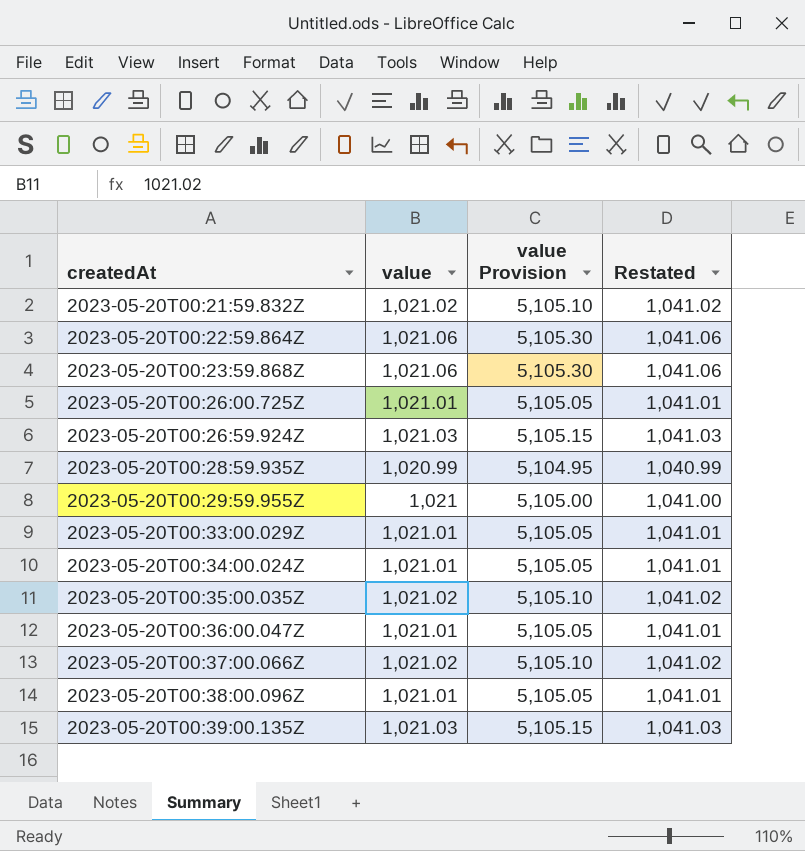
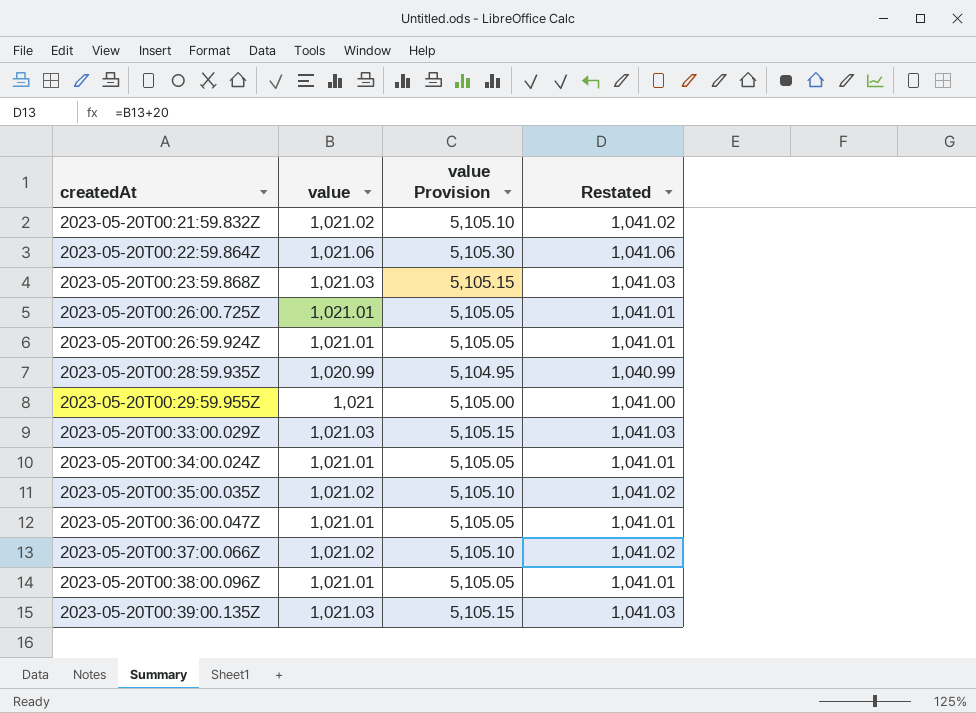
2023-05-20T00:23:59.868Z | value: 1,021.06 -> 1,021.03
2023-05-20T00:23:59.868Z | value Provision: 5,105.30 -> 5,105.15
2023-05-20T00:23:59.868Z | Restated: 1,041.06 -> 1,041.03
2023-05-20T00:26:59.924Z | value: 1,021.03 -> 1,021.01
2023-05-20T00:26:59.924Z | value Provision: 5,105.15 -> 5,105.05
2023-05-20T00:26:59.924Z | Restated: 1,041.03 -> 1,041.01
2023-05-20T00:33:00.029Z | value: 1,021.01 -> 1,021.03
2023-05-20T00:33:00.029Z | value Provision: 5,105.05 -> 5,105.15
2023-05-20T00:33:00.029Z | Restated: 1,041.01 -> 1,041.03

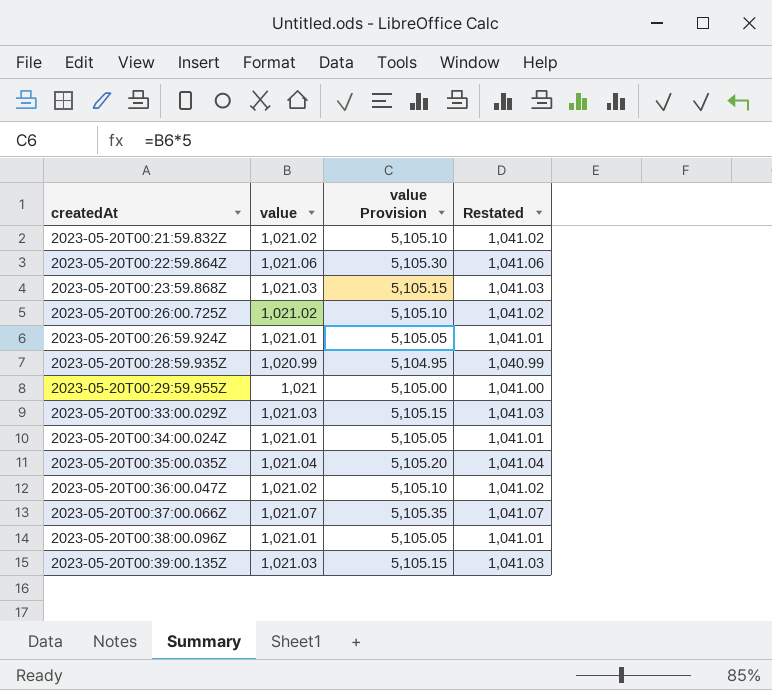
2023-05-20T00:26:00.725Z | value: 1,021.01 -> 1,021.02
2023-05-20T00:26:00.725Z | value Provision: 5,105.05 -> 5,105.10
2023-05-20T00:26:00.725Z | Restated: 1,041.01 -> 1,041.02
2023-05-20T00:35:00.035Z | value: 1,021.02 -> 1,021.04
2023-05-20T00:35:00.035Z | value Provision: 5,105.10 -> 5,105.20
2023-05-20T00:35:00.035Z | Restated: 1,041.02 -> 1,041.04
2023-05-20T00:36:00.047Z | value: 1,021.01 -> 1,021.02
2023-05-20T00:36:00.047Z | value Provision: 5,105.05 -> 5,105.10
2023-05-20T00:36:00.047Z | Restated: 1,041.01 -> 1,041.02
2023-05-20T00:37:00.066Z | value: 1,021.02 -> 1,021.07
2023-05-20T00:37:00.066Z | value Provision: 5,105.10 -> 5,105.35
2023-05-20T00:37:00.066Z | Restated: 1,041.02 -> 1,041.07

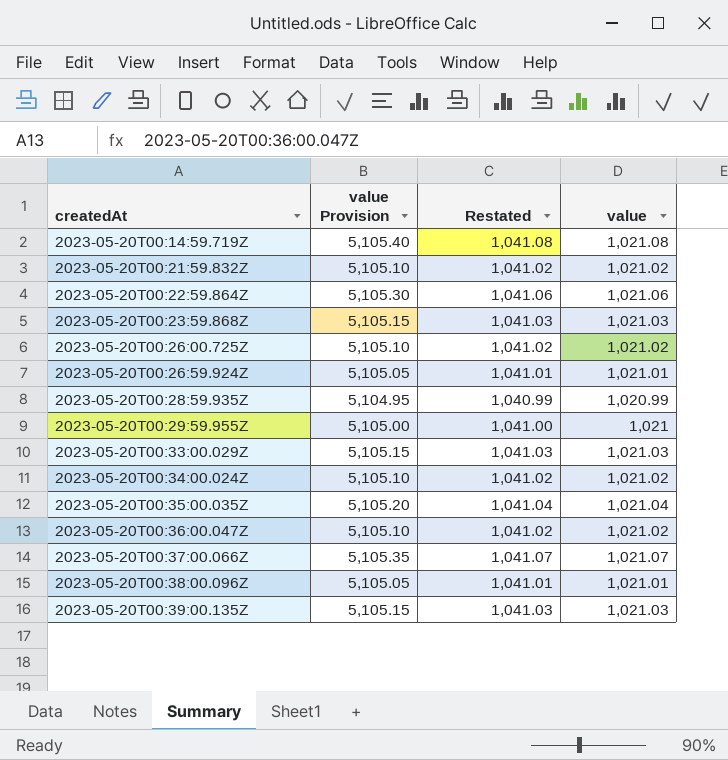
column value | position: 2 -> 4
row 2023-05-20T00:14:59.719Z: none -> 5,105.40 | 1,041.08 | 1,021.08
2023-05-20T00:34:00.024Z | value Provision: 5,105.05 -> 5,105.10
2023-05-20T00:34:00.024Z | Restated: 1,041.01 -> 1,041.02
2023-05-20T00:34:00.024Z | value: 1,021.01 -> 1,021.02

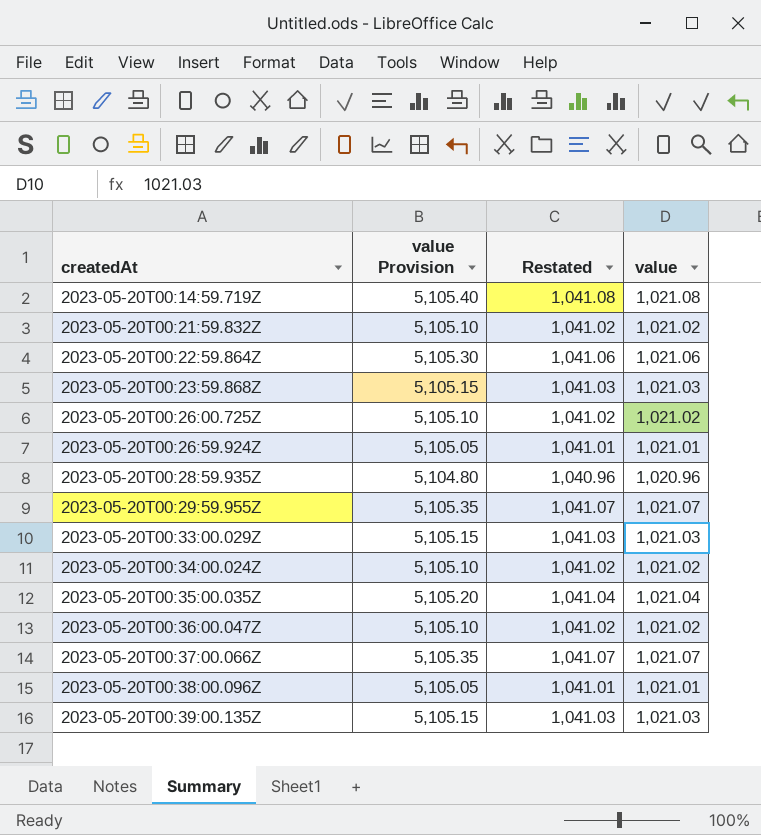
2023-05-20T00:28:59.935Z | value Provision: 5,104.95 -> 5,104.80
2023-05-20T00:28:59.935Z | Restated: 1,040.99 -> 1,040.96
2023-05-20T00:28:59.935Z | value: 1,020.99 -> 1,020.96
2023-05-20T00:29:59.955Z | value Provision: 5,105.00 -> 5,105.35
2023-05-20T00:29:59.955Z | Restated: 1,041.00 -> 1,041.07
2023-05-20T00:29:59.955Z | value: 1,021 -> 1,021.07

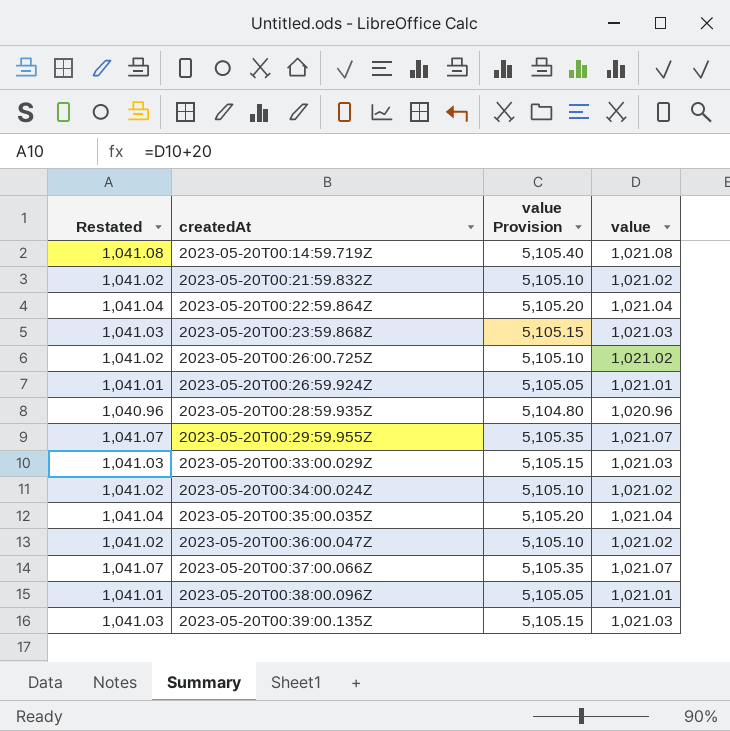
column Restated | position: 3 -> 1
2023-05-20T00:22:59.864Z | Restated: 1,041.06 -> 1,041.04
2023-05-20T00:22:59.864Z | value Provision: 5,105.30 -> 5,105.20
2023-05-20T00:22:59.864Z | value: 1,021.06 -> 1,021.04

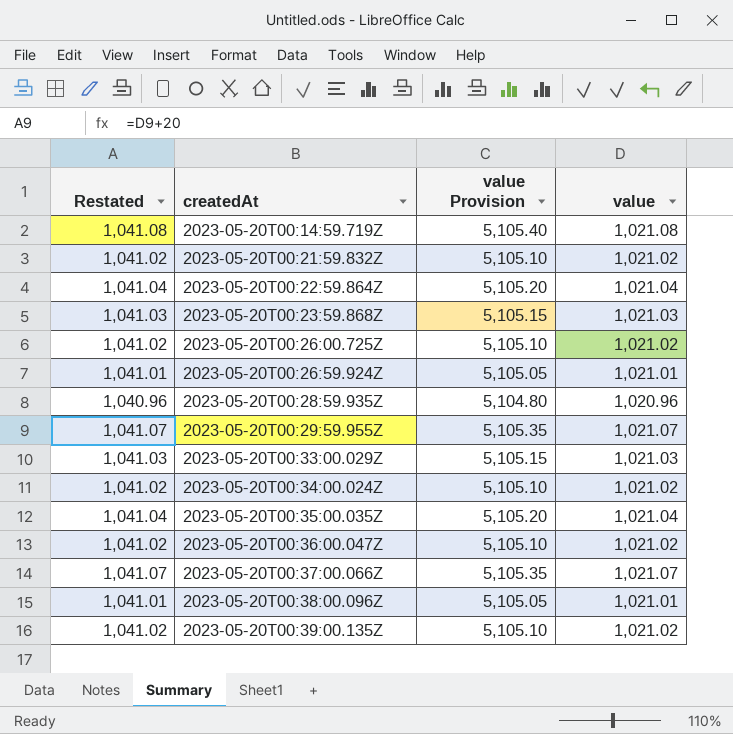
2023-05-20T00:39:00.135Z | Restated: 1,041.03 -> 1,041.02
2023-05-20T00:39:00.135Z | value Provision: 5,105.15 -> 5,105.10
2023-05-20T00:39:00.135Z | value: 1,021.03 -> 1,021.02

